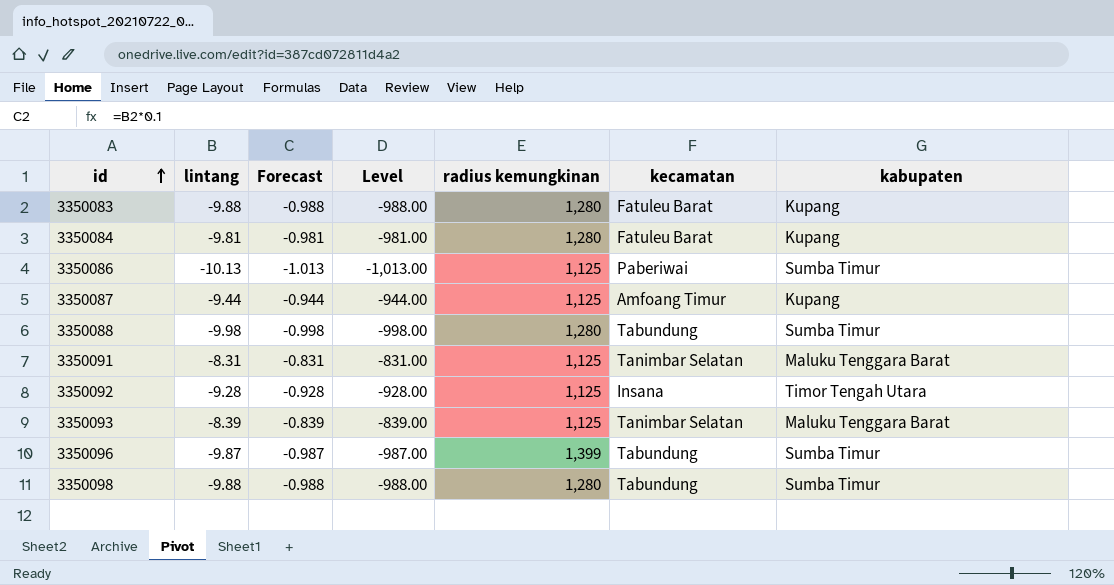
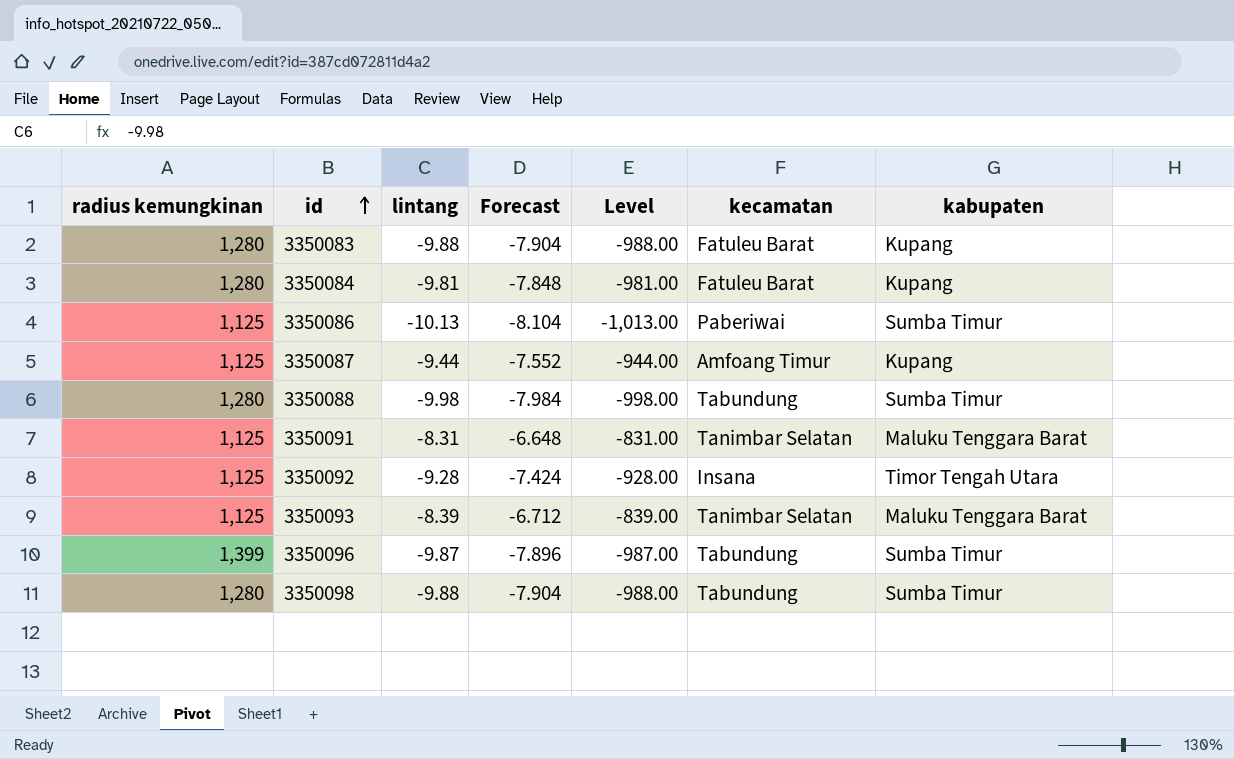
column radius kemungkinan | position: 5 -> 1
column Forecast | formula: [lintang] * 0.1 -> [lintang] * 0.8

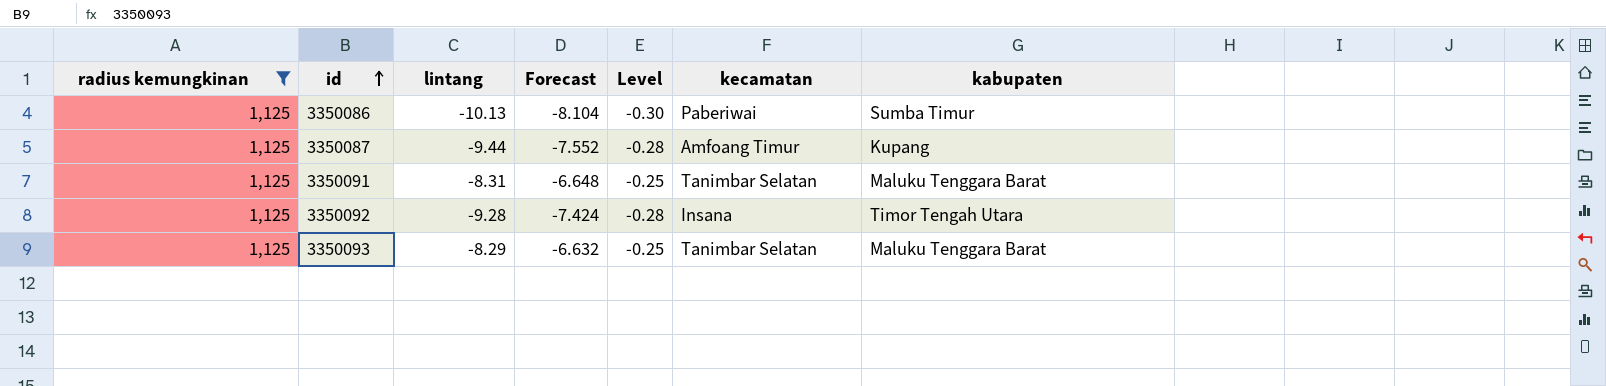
filter: none -> radius kemungkinan = 1,125
column Level | formula: [lintang] * 100 -> [lintang] * 0.03
3350093 | lintang: -8.39 -> -8.29
3350093 | Forecast: -6.712 -> -6.632

